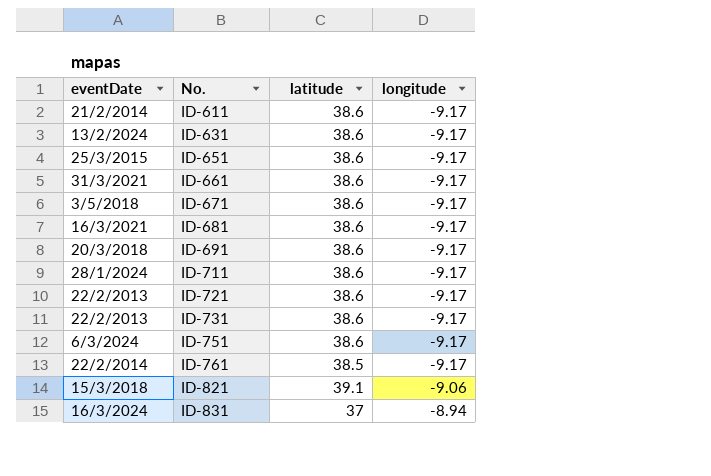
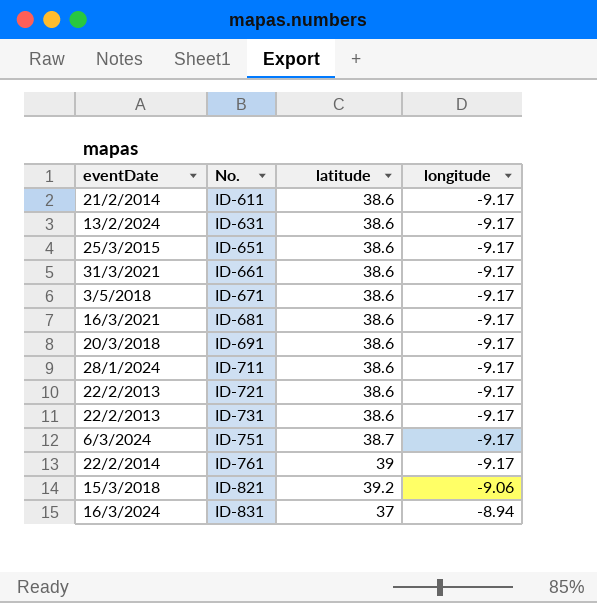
ID-751 | latitude: 38.6 -> 38.7
ID-761 | latitude: 38.5 -> 39
ID-821 | latitude: 39.1 -> 39.2

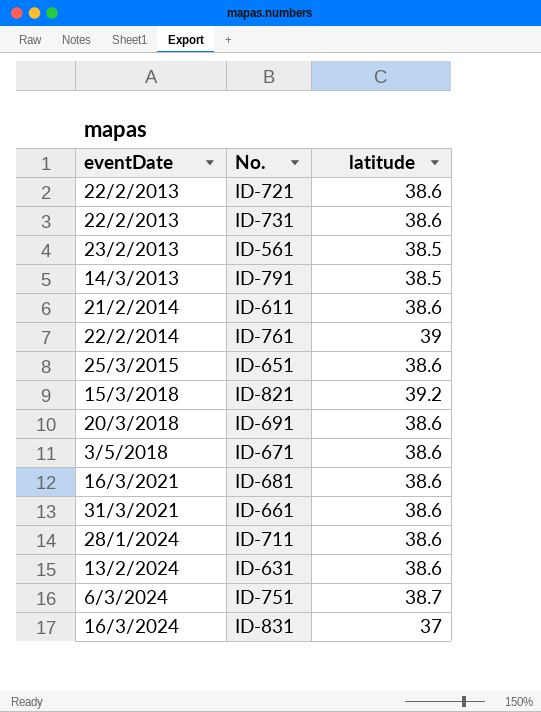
row order: No. ascending -> eventDate ascending
column longitude | position: 4 -> none
row ID-561: none -> 23/2/2013 | 38.5
row ID-791: none -> 14/3/2013 | 38.5

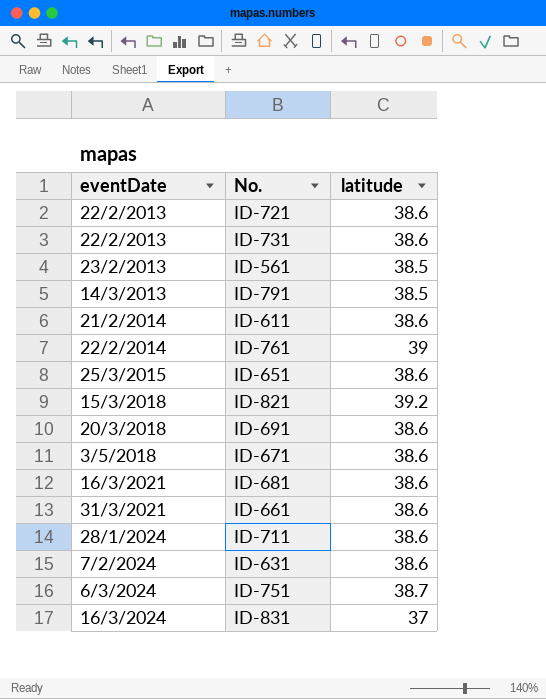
ID-631 | eventDate: 13/2/2024 -> 7/2/2024

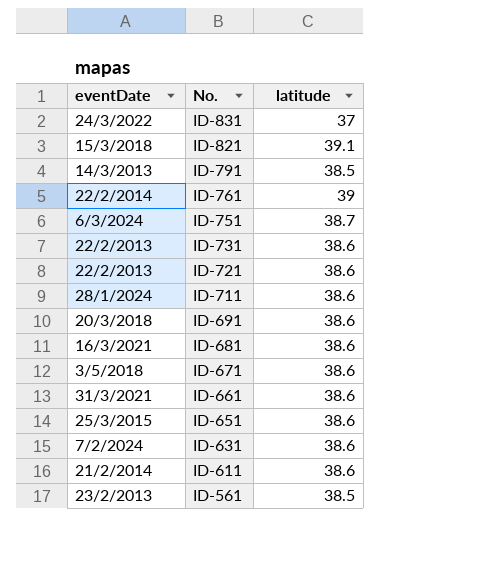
row order: eventDate ascending -> No. descending
ID-831 | eventDate: 16/3/2024 -> 24/3/2022
ID-821 | latitude: 39.2 -> 39.1

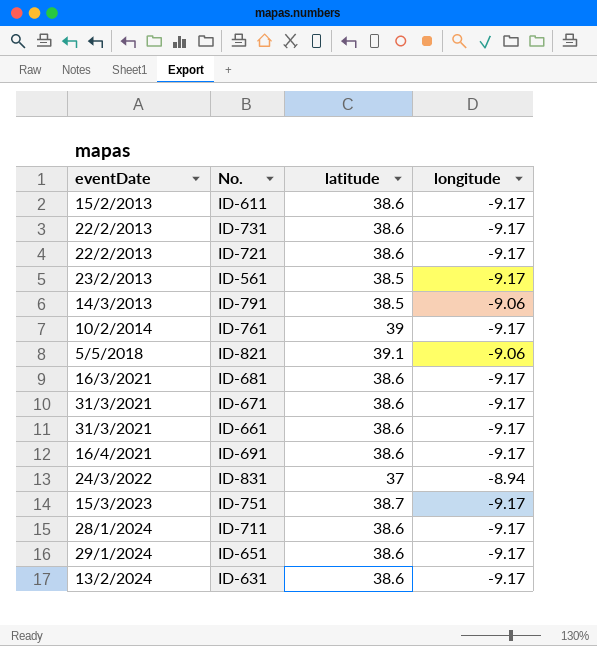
row order: No. descending -> eventDate ascending
column longitude | position: none -> 4
ID-611 | eventDate: 21/2/2014 -> 15/2/2013
ID-761 | eventDate: 22/2/2014 -> 10/2/2014
ID-821 | eventDate: 15/3/2018 -> 5/5/2018
ID-671 | eventDate: 3/5/2018 -> 31/3/2021
ID-691 | eventDate: 20/3/2018 -> 16/4/2021
ID-751 | eventDate: 6/3/2024 -> 15/3/2023
ID-651 | eventDate: 25/3/2015 -> 29/1/2024
ID-631 | eventDate: 7/2/2024 -> 13/2/2024

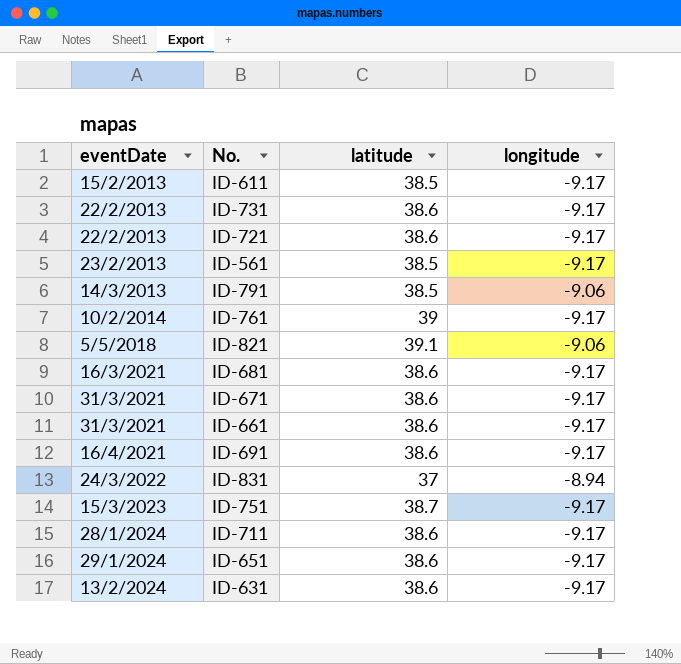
ID-611 | latitude: 38.6 -> 38.5

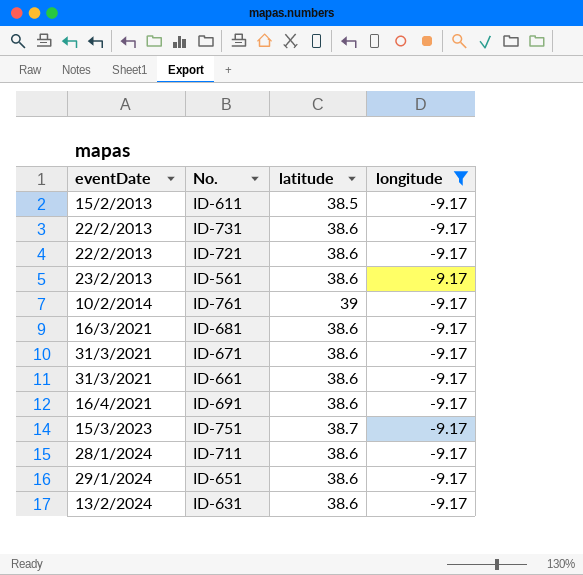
filter: none -> longitude = -9.17
ID-561 | latitude: 38.5 -> 38.6

